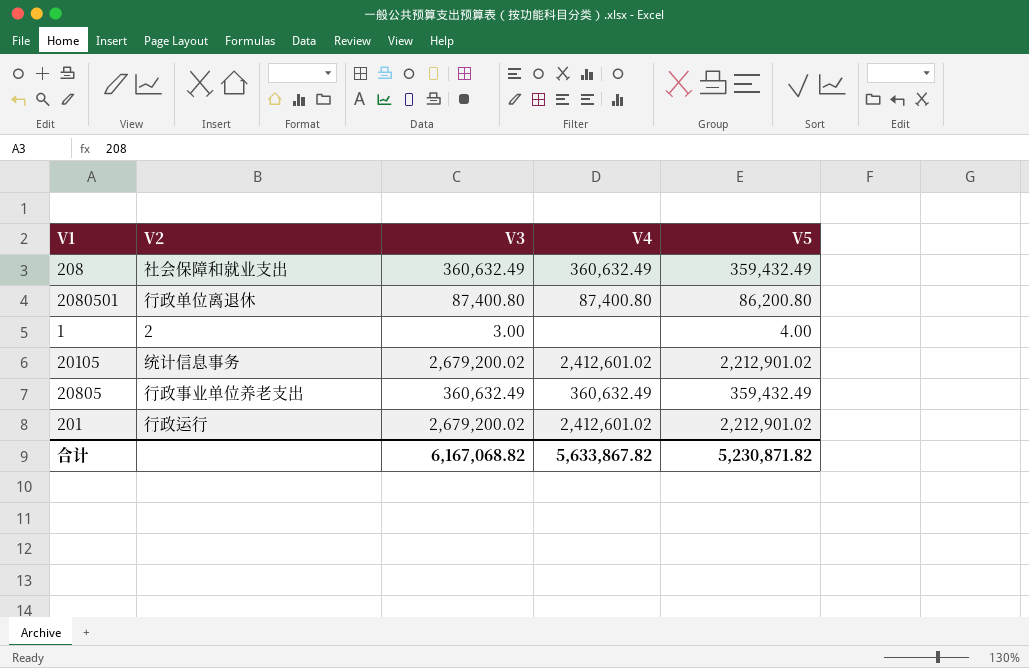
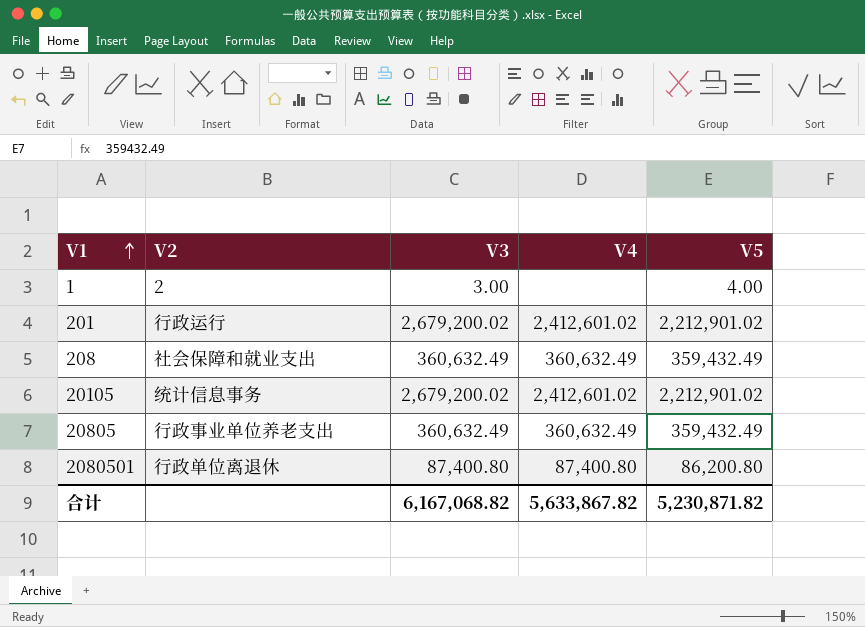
row order: none -> V1 ascending

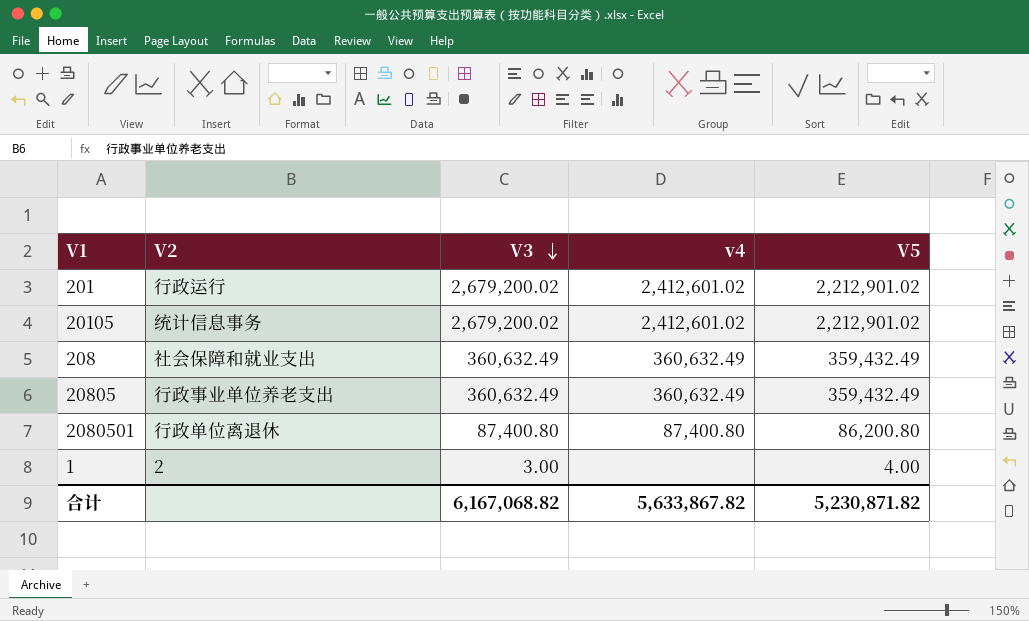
row order: V1 ascending -> V3 descending
column name: V4 -> v4

